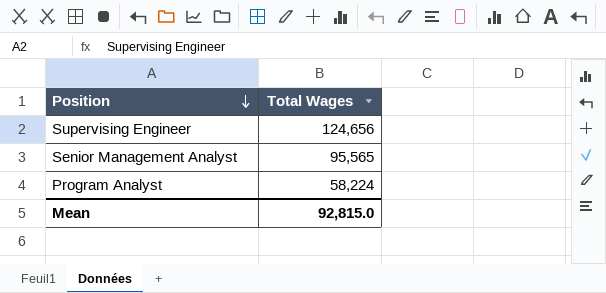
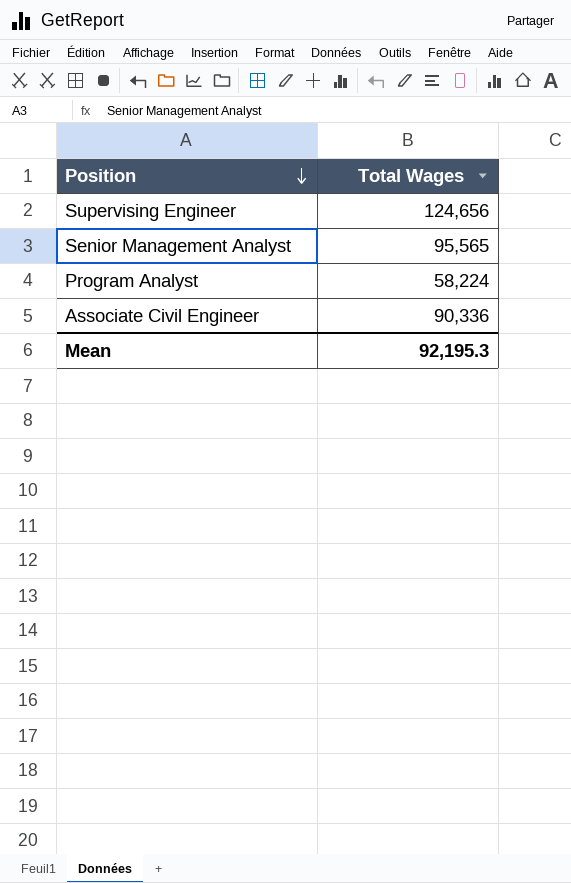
row Associate Civil Engineer: none -> 90,336
Mean | Total Wages: 92,815.0 -> 92,195.3

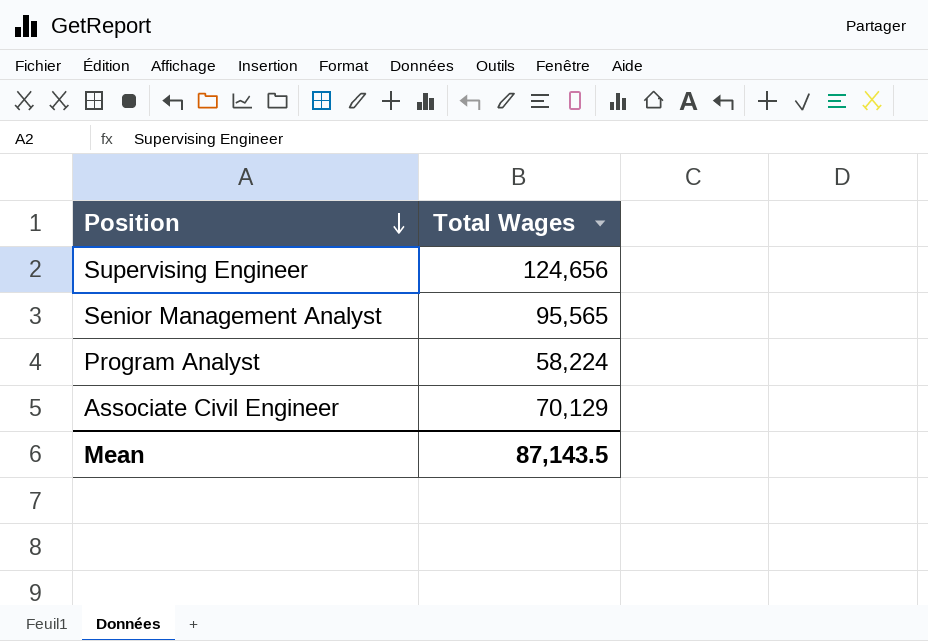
Associate Civil Engineer | Total Wages: 90,336 -> 70,129
Mean | Total Wages: 92,195.3 -> 87,143.5

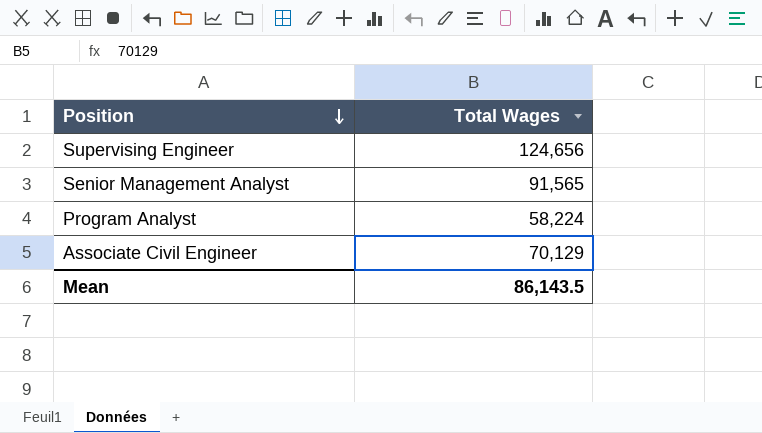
Senior Management Analyst | Total Wages: 95,565 -> 91,565
Mean | Total Wages: 87,143.5 -> 86,143.5

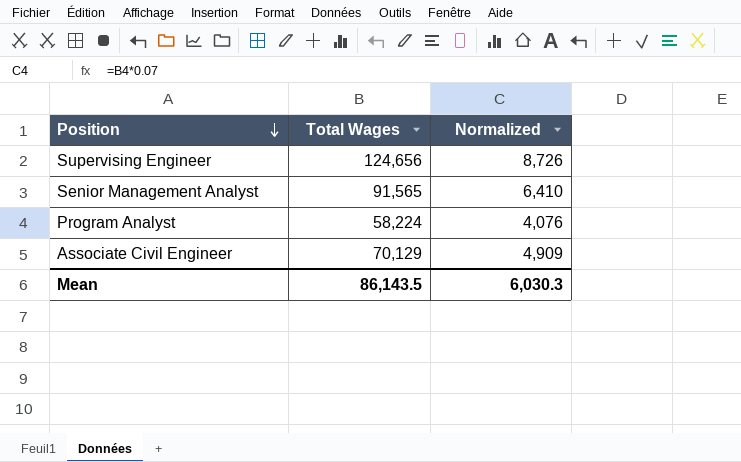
column Normalized | formula: none -> [Total Wages] * 0.07

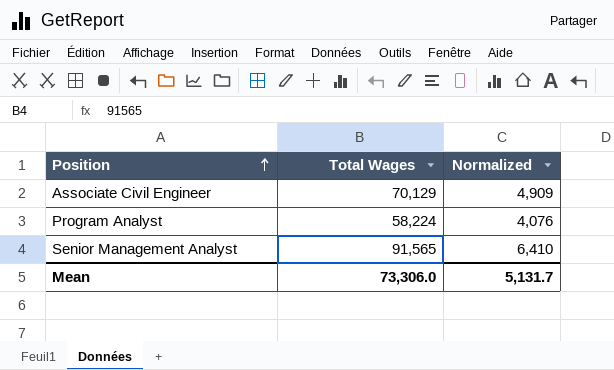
row order: Position descending -> Position ascending
row Supervising Engineer: 124,656 | 8,726 -> none
Mean | Total Wages: 86,143.5 -> 73,306.0
Mean | Normalized: 6,030.3 -> 5,131.7

